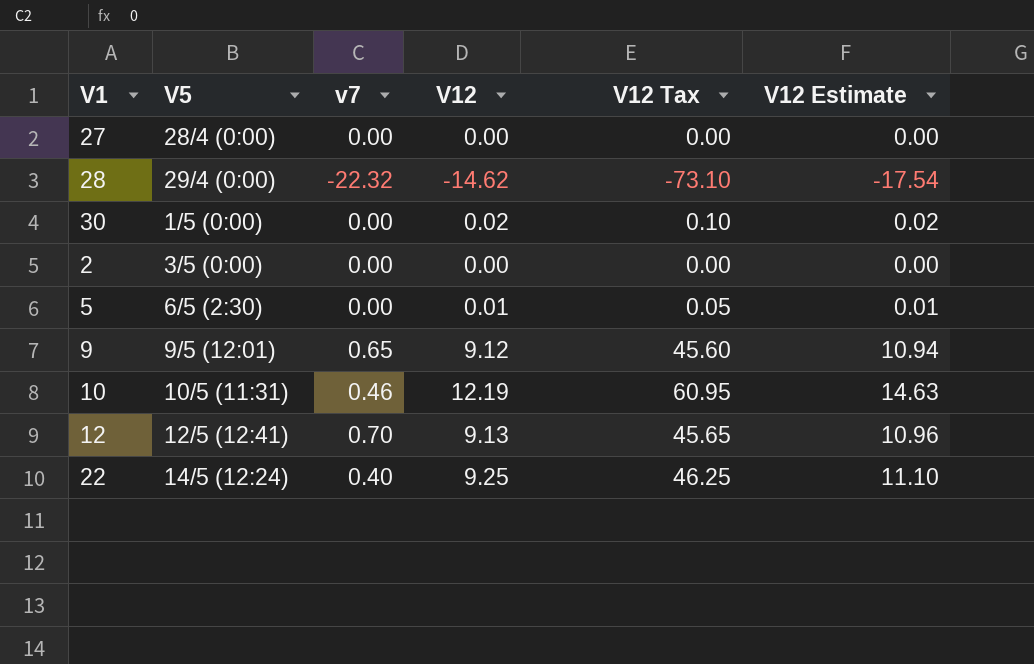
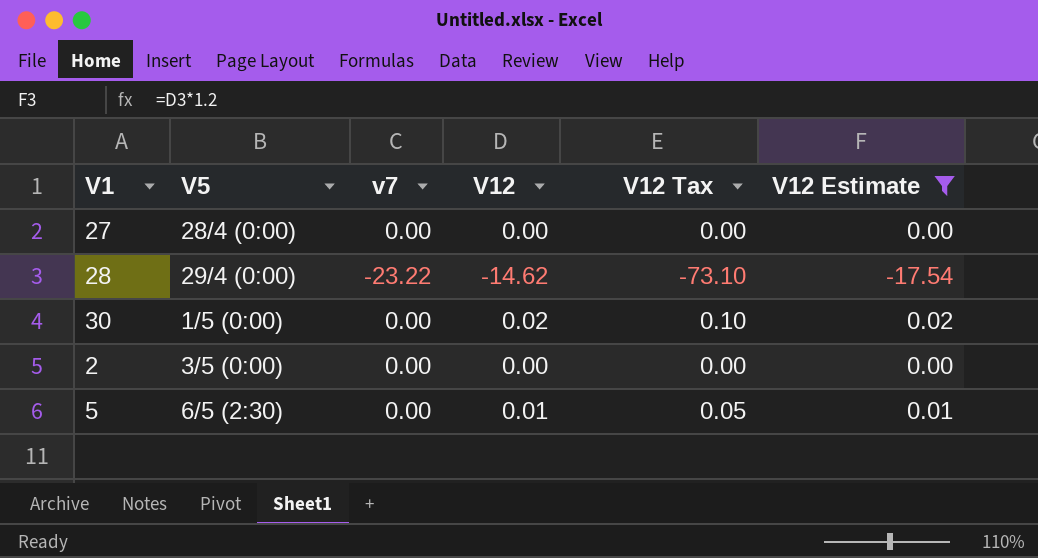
filter: none -> V12 Estimate <= 0.02
28 | v7: -22.32 -> -23.22

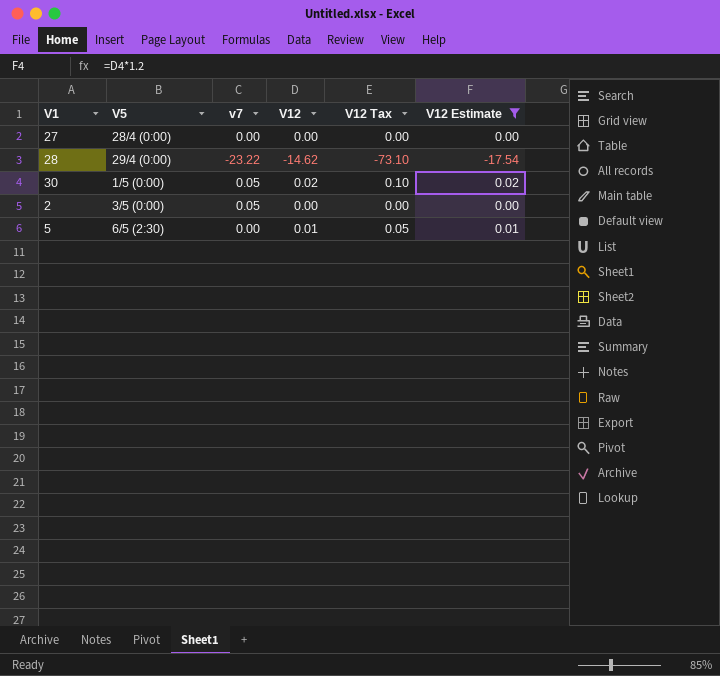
30 | v7: 0.00 -> 0.05
2 | v7: 0.00 -> 0.05

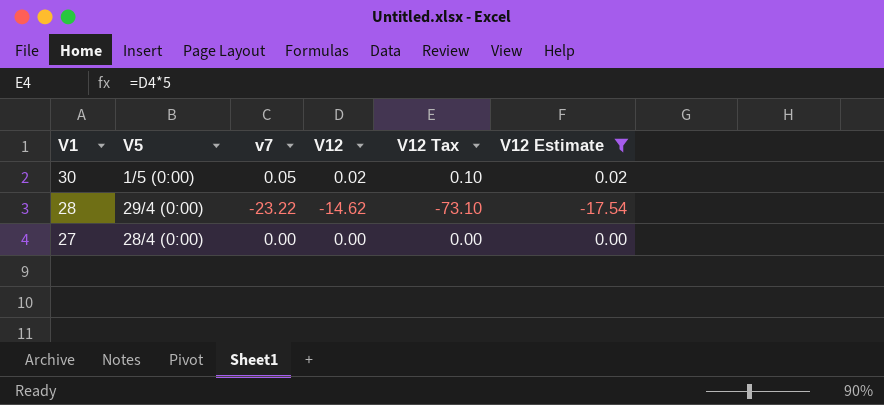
row order: none -> V1 descending
row 2: 3/5 (0:00) | 0.05 | 0.00 | 0.00 | 0.00 -> none
row 5: 6/5 (2:30) | 0.00 | 0.01 | 0.05 | 0.01 -> none

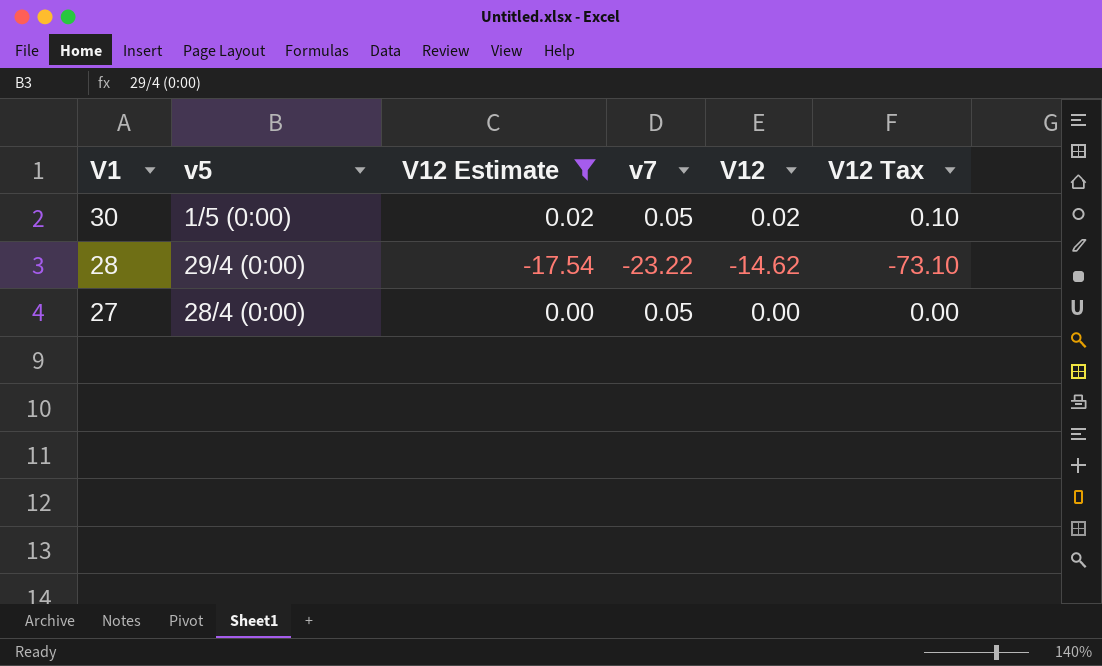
column name: V5 -> v5
column V12 Estimate | position: 6 -> 3
27 | v7: 0.00 -> 0.05

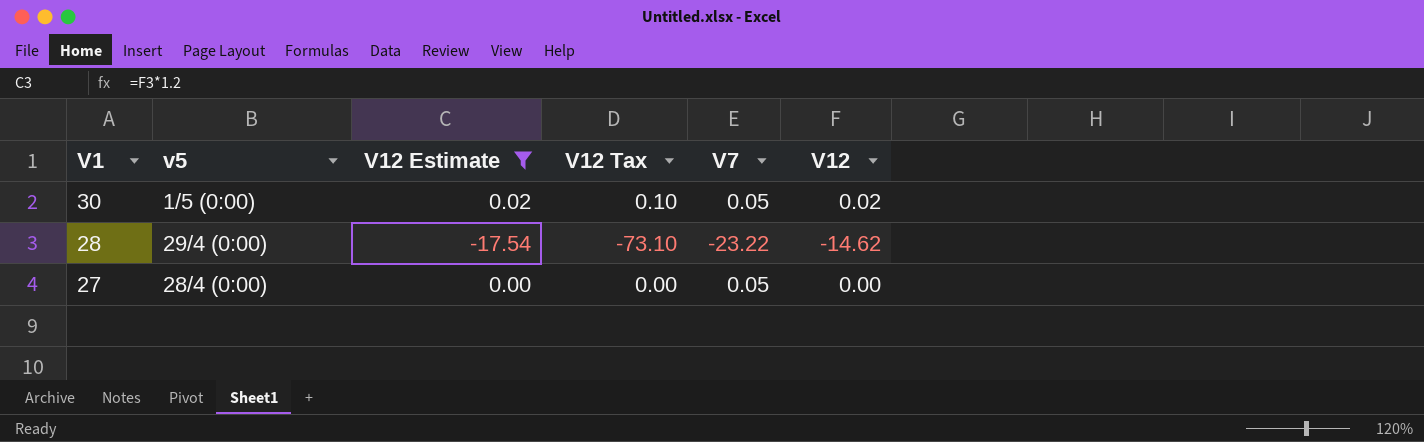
column V12 Tax | position: 6 -> 4
column name: v7 -> V7

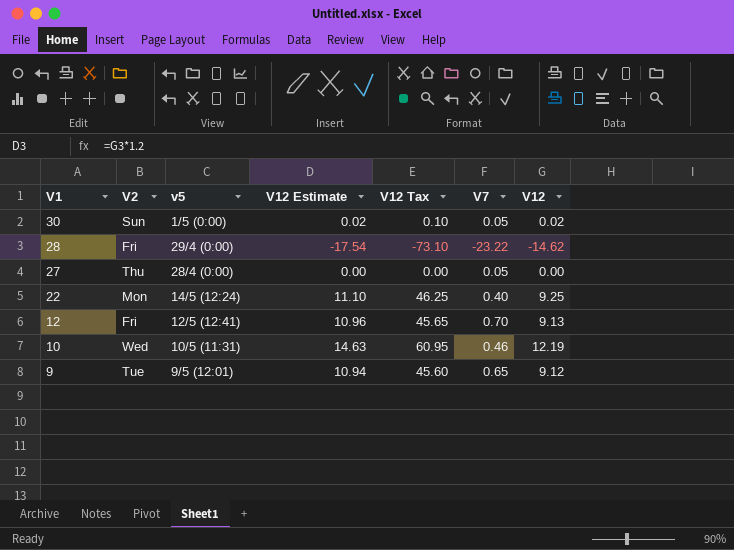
filter: V12 Estimate <= 0.02 -> none
column V2 | position: none -> 2

